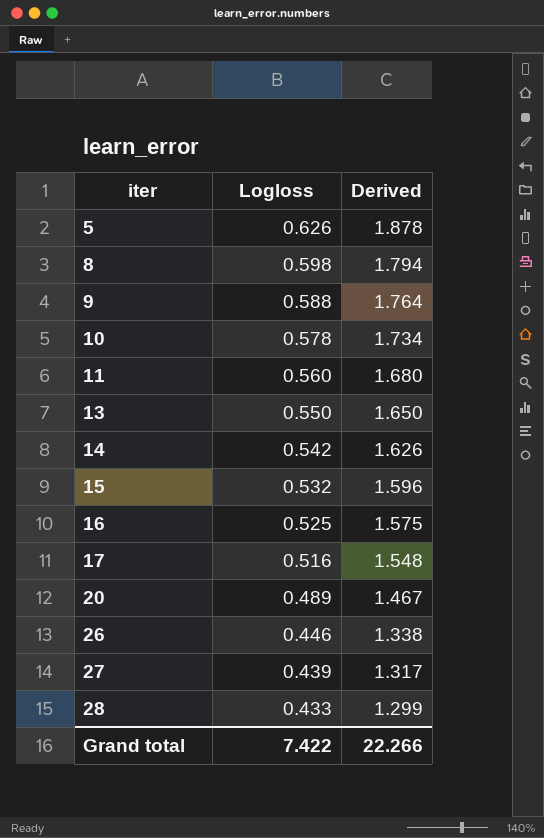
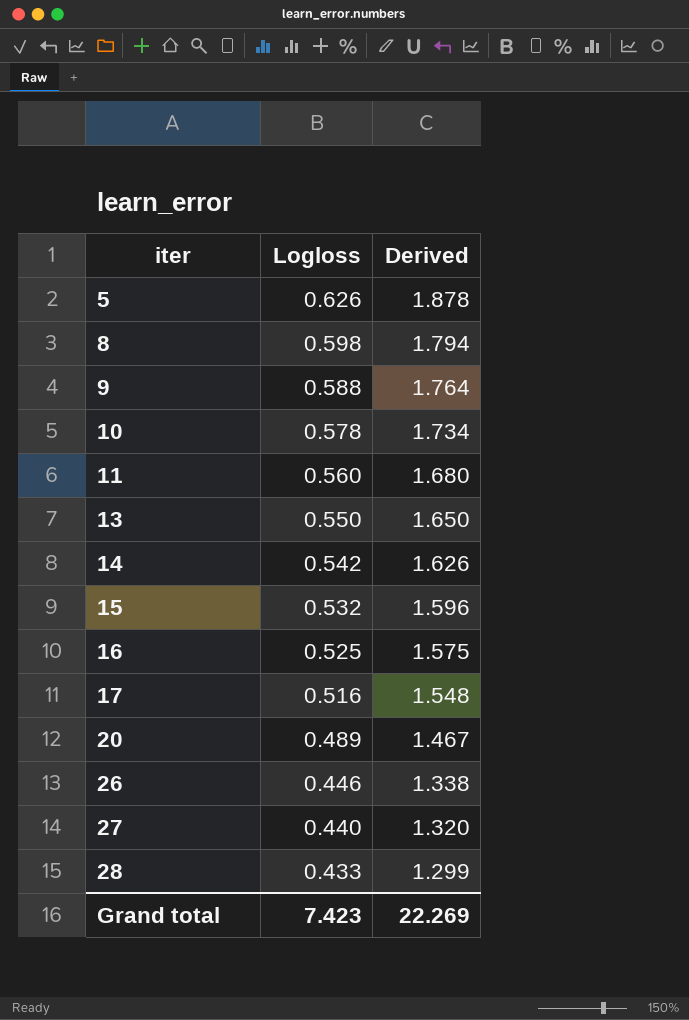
27 | Logloss: 0.439 -> 0.440
27 | Derived: 1.317 -> 1.320
Grand total | Logloss: 7.422 -> 7.423
Grand total | Derived: 22.266 -> 22.269

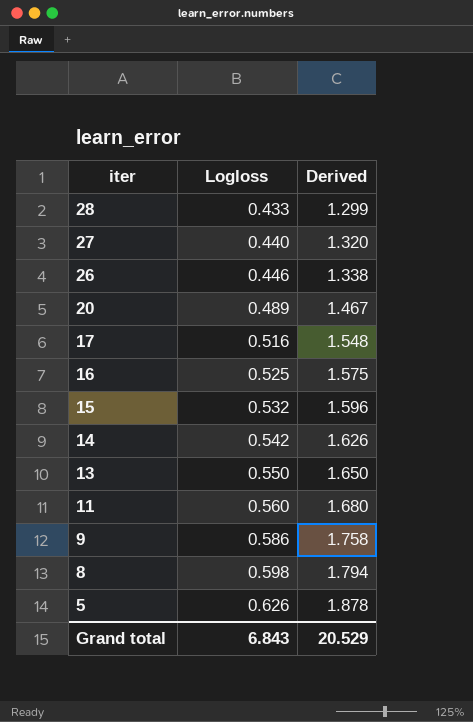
row order: iter ascending -> iter descending
row 10: 0.578 | 1.734 -> none
9 | Logloss: 0.588 -> 0.586
9 | Derived: 1.764 -> 1.758
Grand total | Logloss: 7.423 -> 6.843
Grand total | Derived: 22.269 -> 20.529

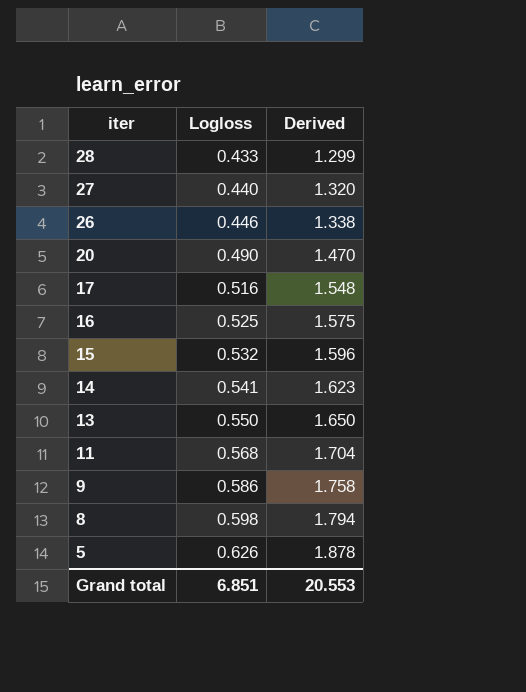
20 | Logloss: 0.489 -> 0.490
20 | Derived: 1.467 -> 1.470
14 | Logloss: 0.542 -> 0.541
14 | Derived: 1.626 -> 1.623
11 | Logloss: 0.560 -> 0.568
11 | Derived: 1.680 -> 1.704
Grand total | Logloss: 6.843 -> 6.851
Grand total | Derived: 20.529 -> 20.553

